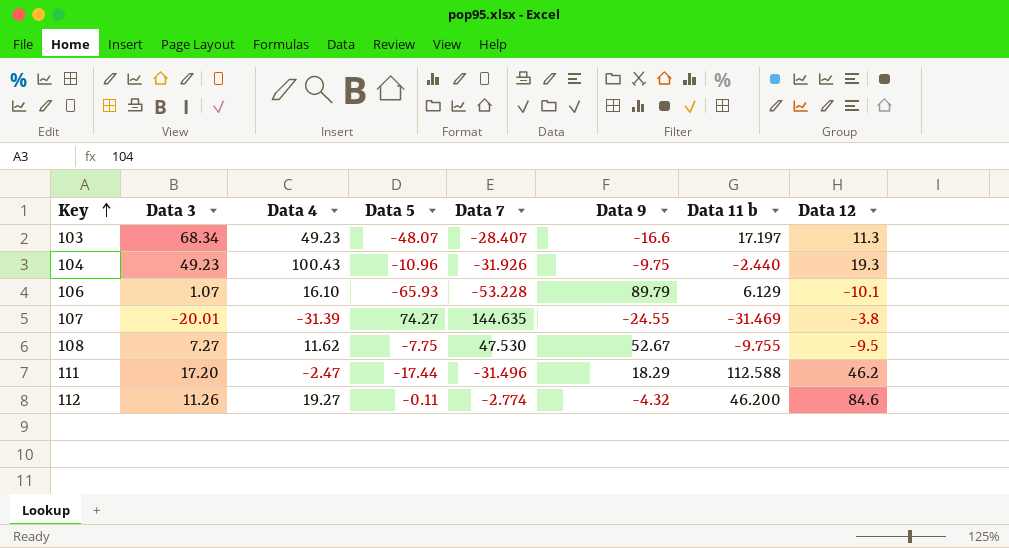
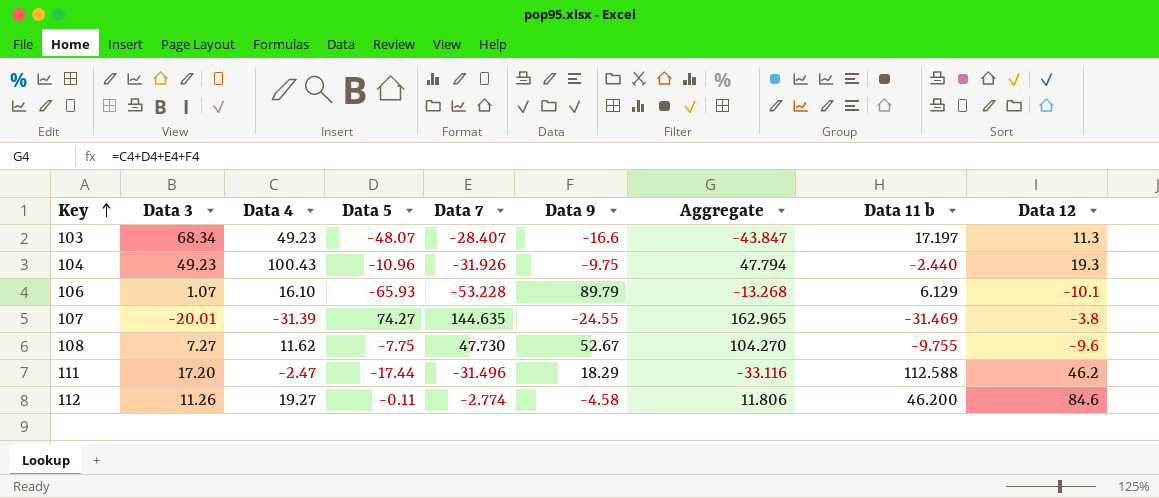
column Aggregate | formula: none -> [Data 4] + [Data 5] + [Data 7] + [Data 9]
108 | Data 7: 47.530 -> 47.730
108 | Data 12: -9.5 -> -9.6
112 | Data 9: -4.32 -> -4.58

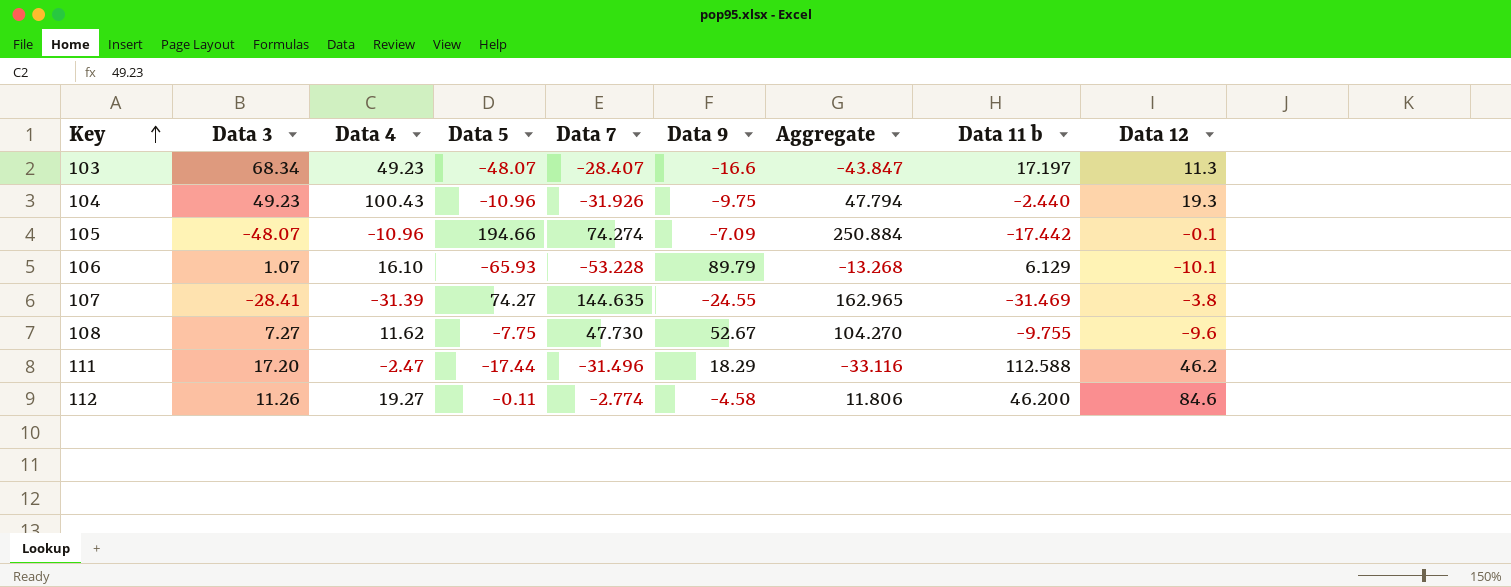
row 105: none -> -48.07 | -10.96 | 194.66 | 74.274 | -7.09 | 250.884 | -17.442 | -0.1
107 | Data 3: -20.01 -> -28.41

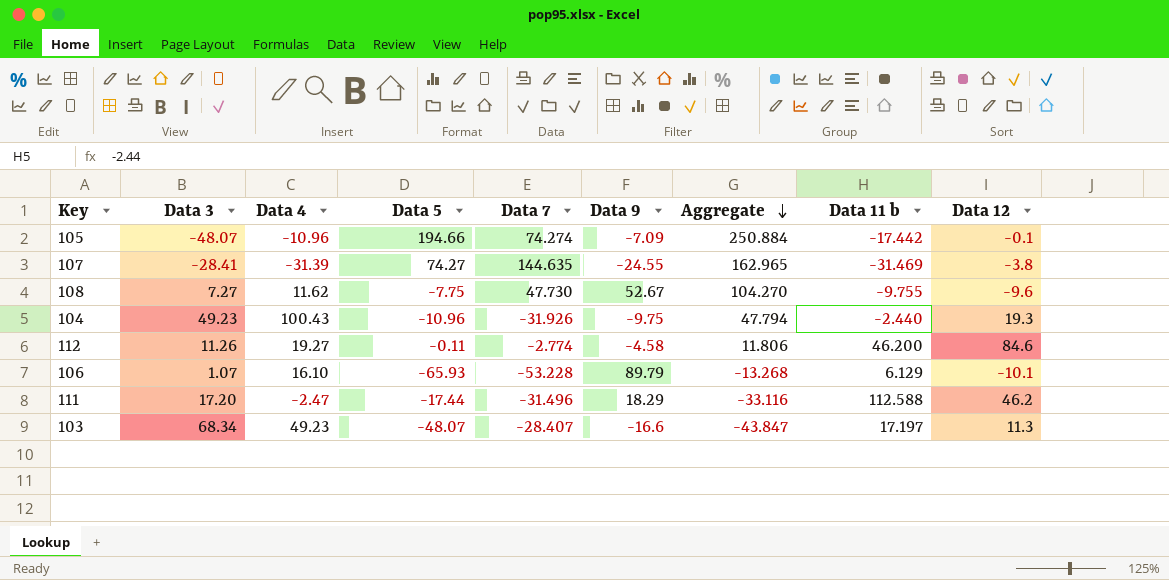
row order: Key ascending -> Aggregate descending

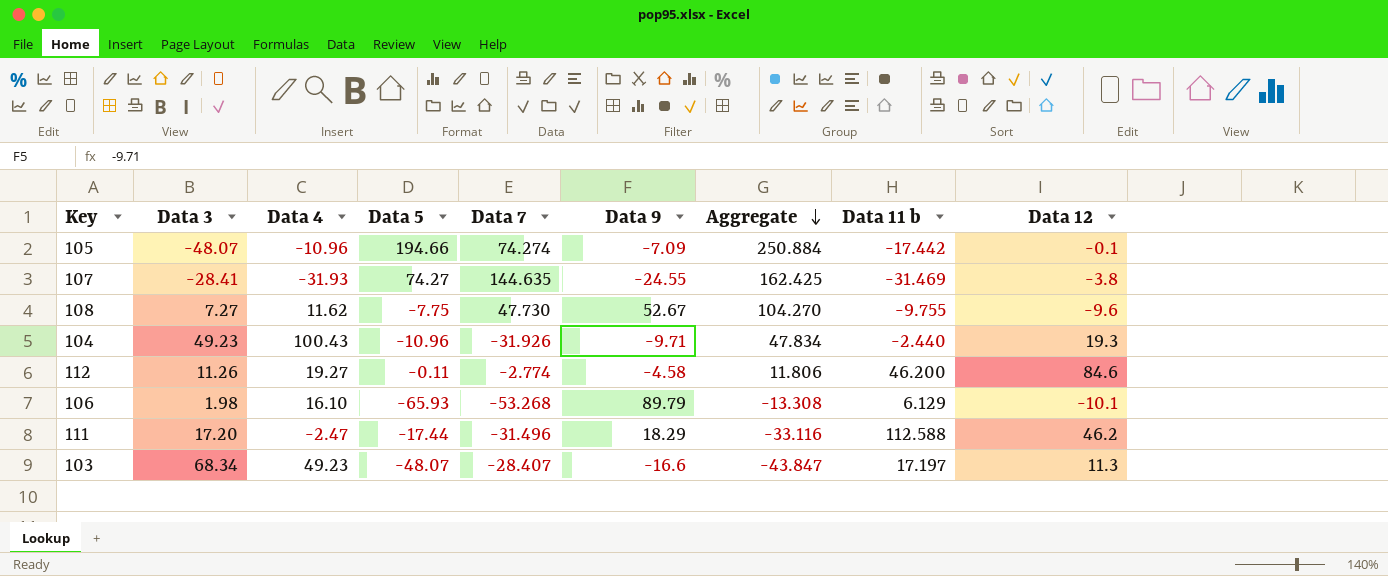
107 | Data 4: -31.39 -> -31.93
107 | Aggregate: 162.965 -> 162.425
104 | Data 9: -9.75 -> -9.71
104 | Aggregate: 47.794 -> 47.834
106 | Data 3: 1.07 -> 1.98
106 | Data 7: -53.228 -> -53.268
106 | Aggregate: -13.268 -> -13.308

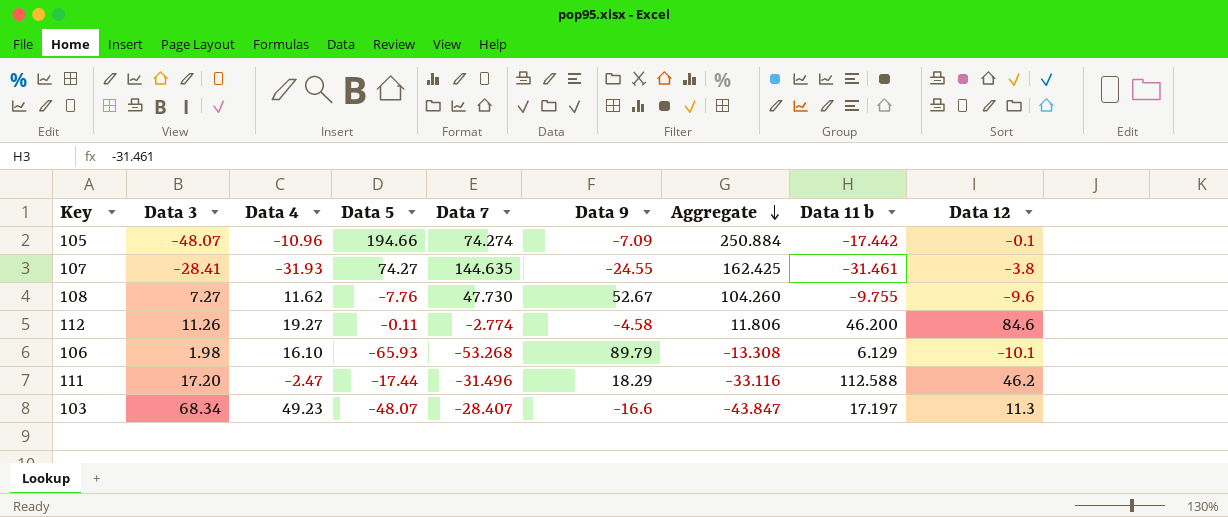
row 104: 49.23 | 100.43 | -10.96 | -31.926 | -9.71 | 47.834 | -2.440 | 19.3 -> none
107 | Data 11 b: -31.469 -> -31.461
108 | Data 5: -7.75 -> -7.76
108 | Aggregate: 104.270 -> 104.260

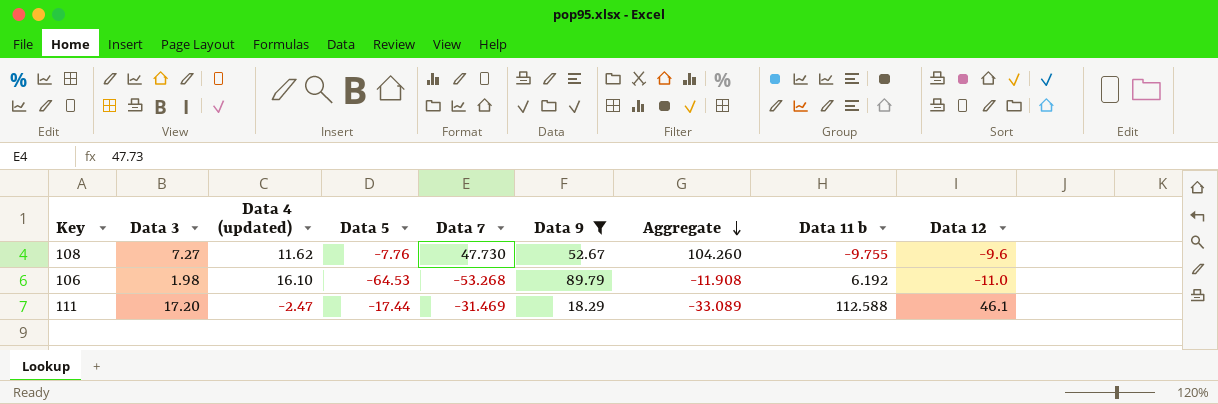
filter: none -> Data 9 >= 18.29
column name: Data 4 -> Data 4 (updated)
106 | Data 5: -65.93 -> -64.53
106 | Aggregate: -13.308 -> -11.908
106 | Data 11 b: 6.129 -> 6.192
106 | Data 12: -10.1 -> -11.0
111 | Data 7: -31.496 -> -31.469
111 | Aggregate: -33.116 -> -33.089
111 | Data 12: 46.2 -> 46.1

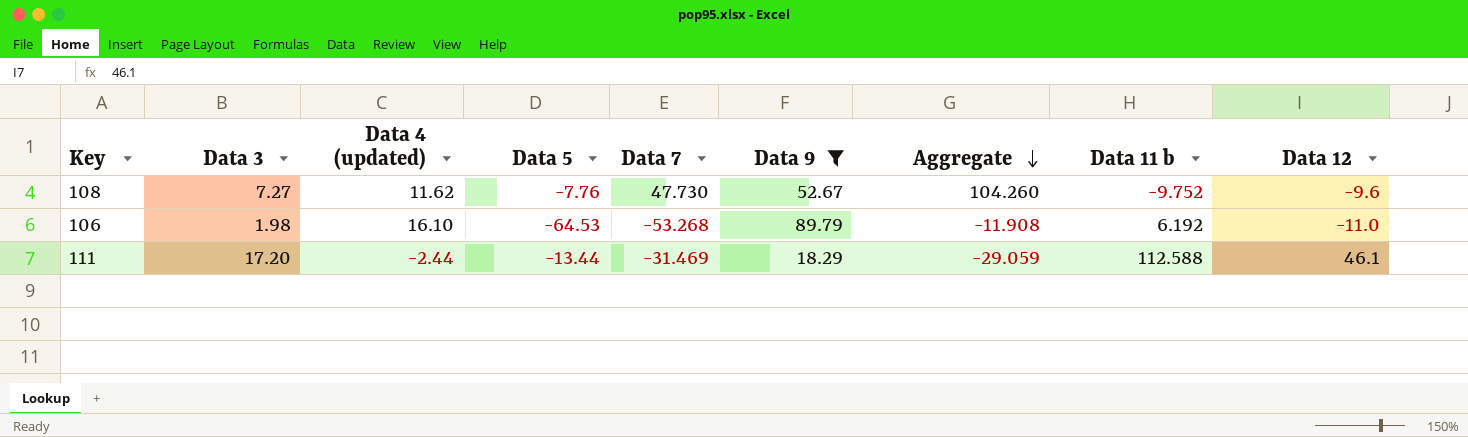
108 | Data 11 b: -9.755 -> -9.752
111 | Data 4 (updated): -2.47 -> -2.44
111 | Data 5: -17.44 -> -13.44
111 | Aggregate: -33.089 -> -29.059

